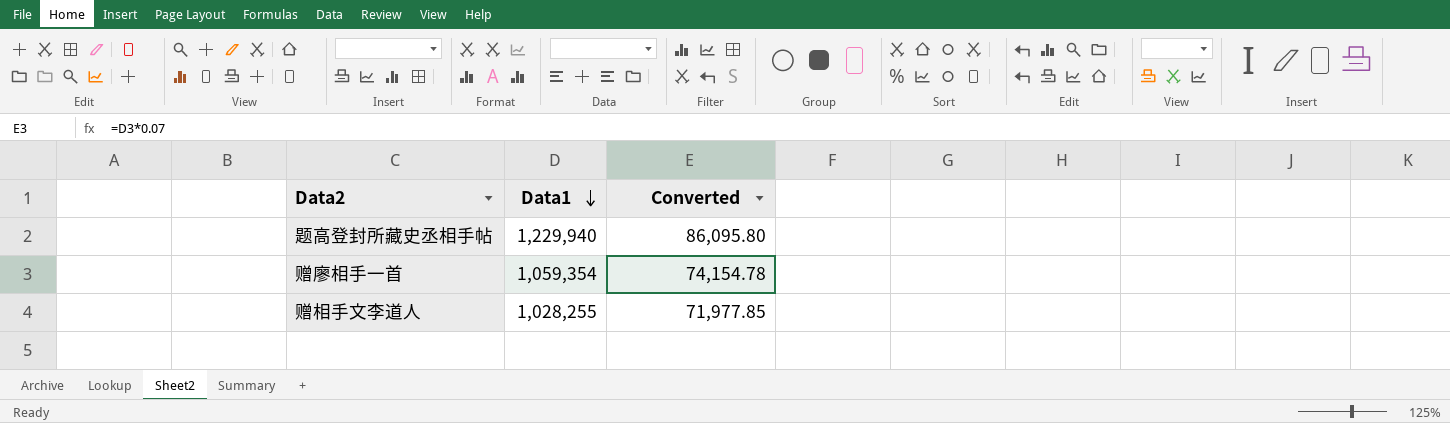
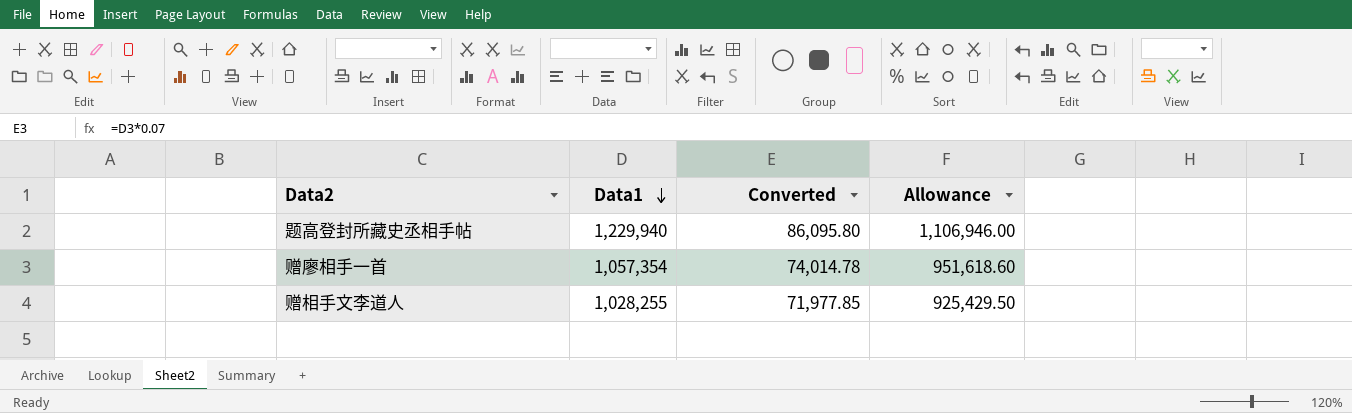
column Allowance | formula: none -> [Data1] * 0.9
赠廖相手一首 | Data1: 1,059,354 -> 1,057,354
赠廖相手一首 | Converted: 74,154.78 -> 74,014.78

